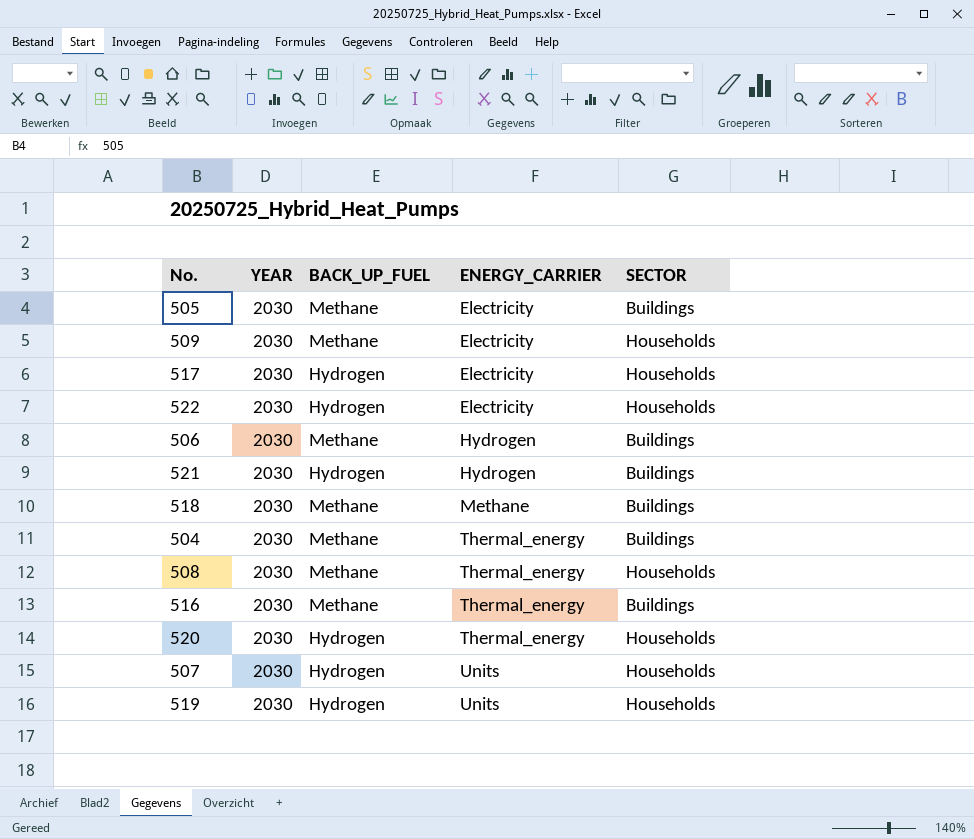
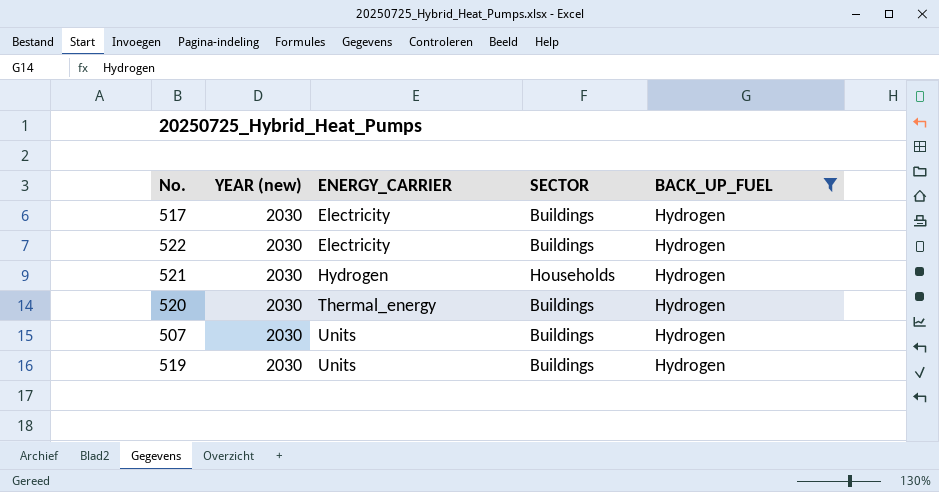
filter: none -> BACK_UP_FUEL = Hydrogen
column name: YEAR -> YEAR (new)
column BACK_UP_FUEL | position: 3 -> 5
517 | SECTOR: Households -> Buildings
522 | SECTOR: Households -> Buildings
521 | SECTOR: Buildings -> Households
520 | SECTOR: Households -> Buildings
507 | SECTOR: Households -> Buildings
519 | SECTOR: Households -> Buildings

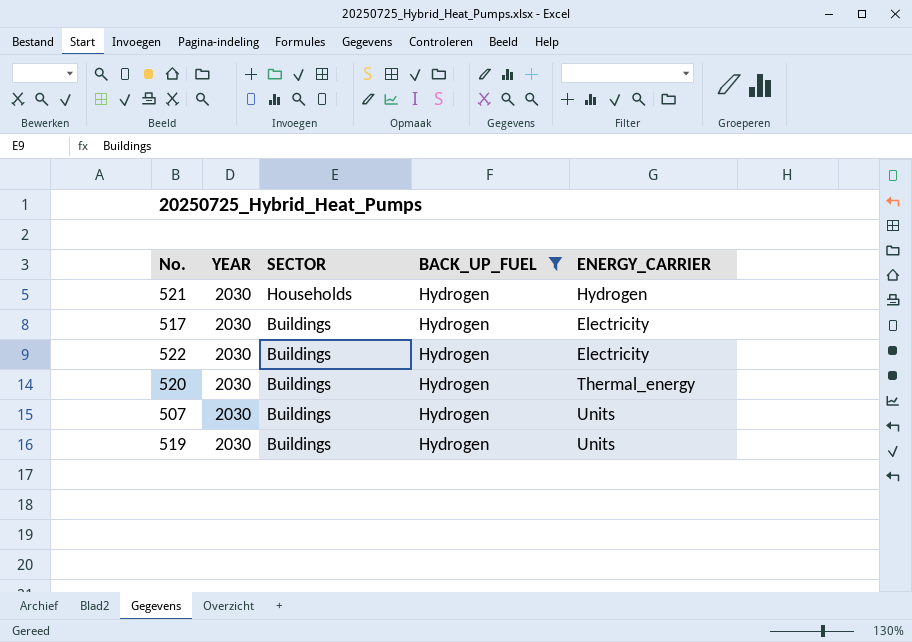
row order: ENERGY_CARRIER ascending -> SECTOR descending
column name: YEAR (new) -> YEAR
column ENERGY_CARRIER | position: 3 -> 5

